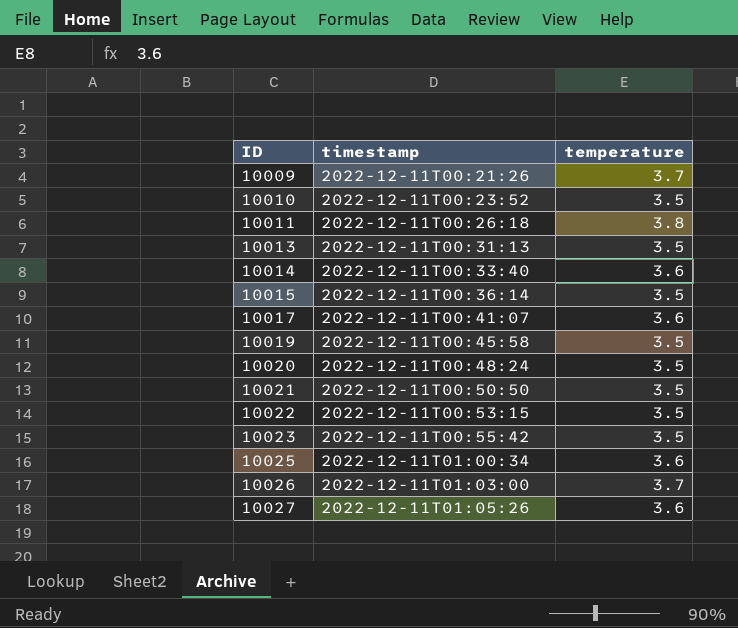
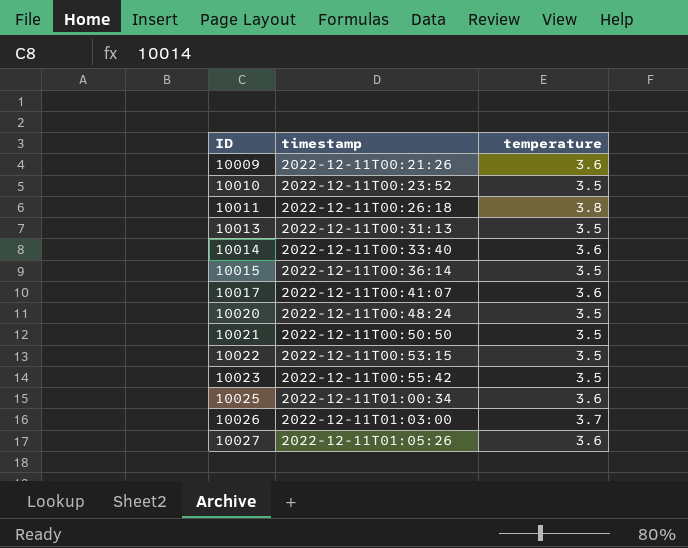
row 10019: 2022-12-11T00:45:58 | 3.5 -> none
10009 | temperature: 3.7 -> 3.6

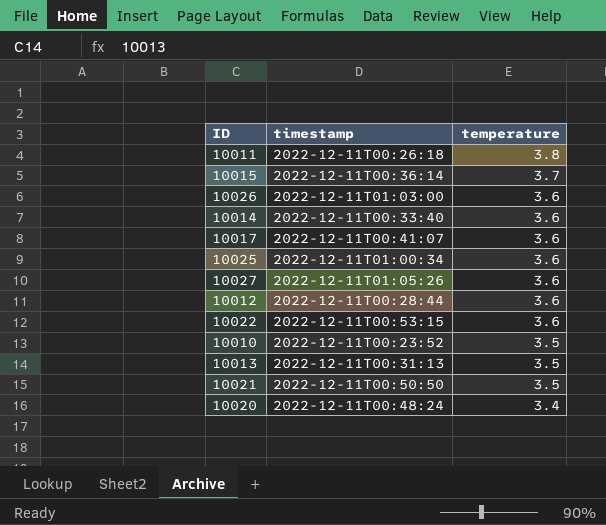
row order: ID ascending -> temperature descending
row 10009: 2022-12-11T00:21:26 | 3.6 -> none
row 10023: 2022-12-11T00:55:42 | 3.5 -> none
10015 | temperature: 3.5 -> 3.7
10026 | temperature: 3.7 -> 3.6
row 10012: none -> 2022-12-11T00:28:44 | 3.6
10022 | temperature: 3.5 -> 3.6
10020 | temperature: 3.5 -> 3.4

